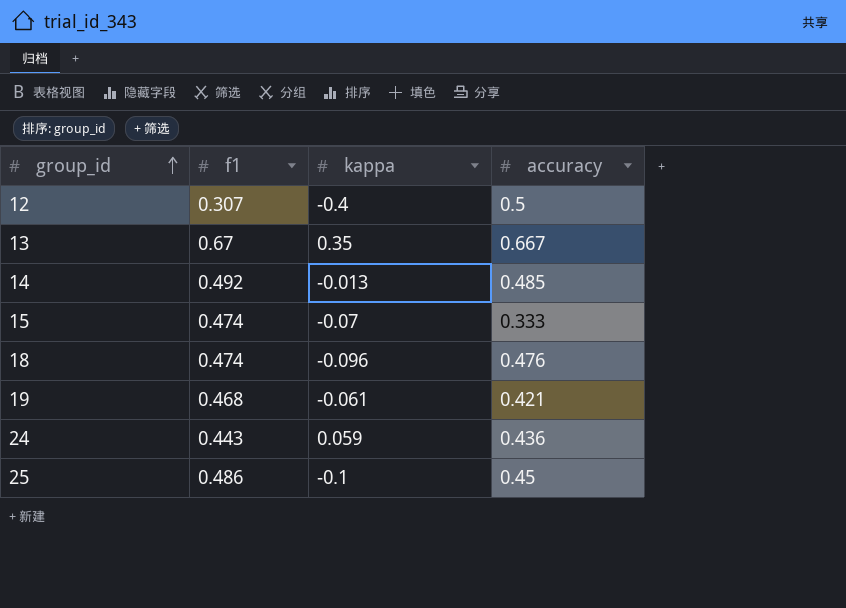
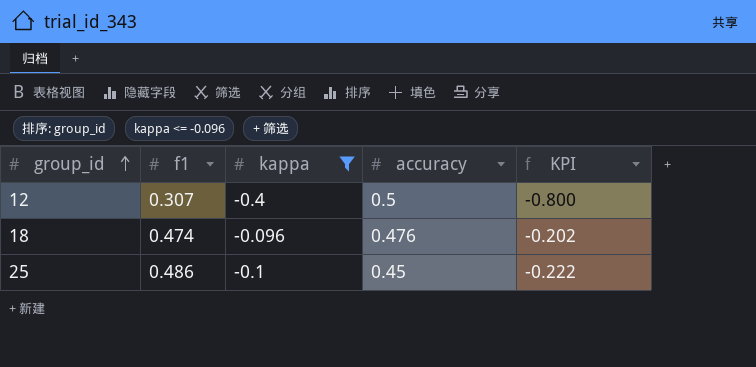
filter: none -> kappa <= -0.096
column KPI | formula: none -> [kappa] / [accuracy]

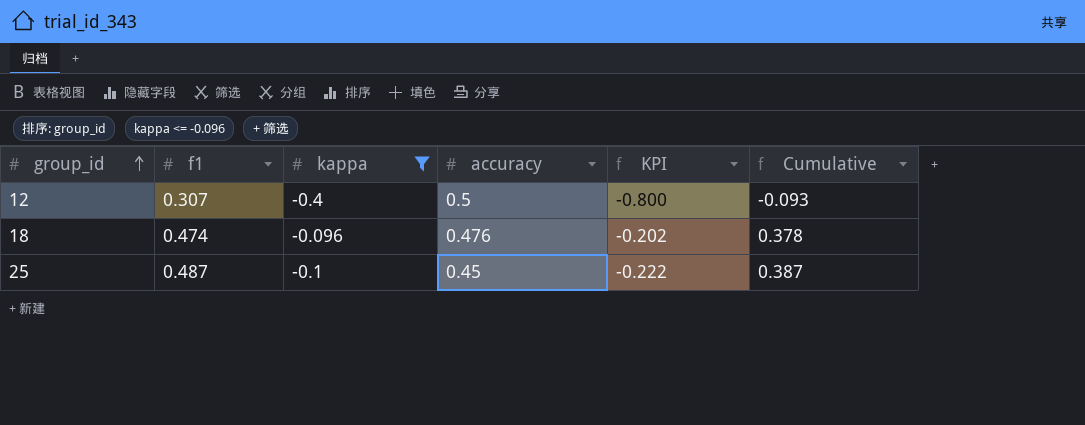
column Cumulative | formula: none -> [f1] + [kappa]
25 | f1: 0.486 -> 0.487

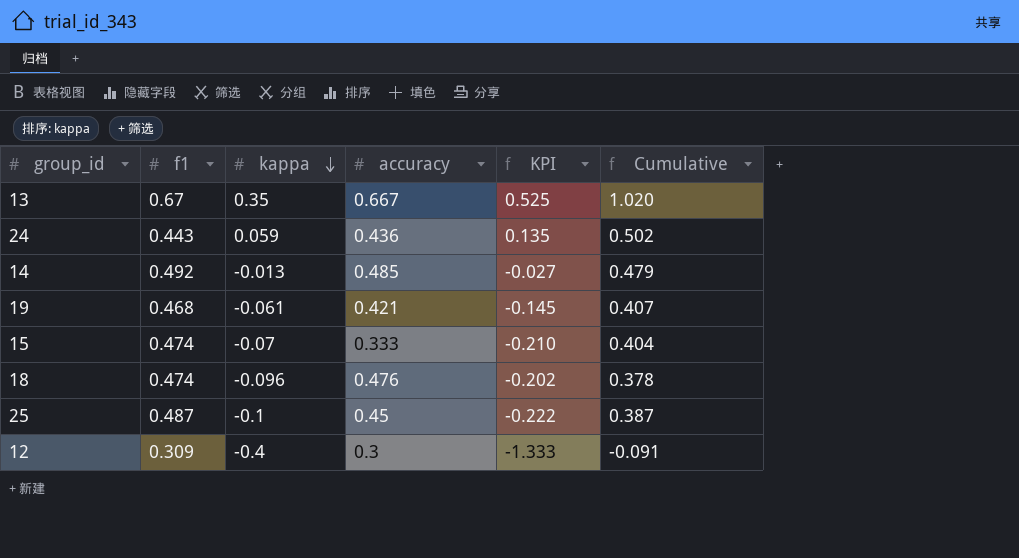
filter: kappa <= -0.096 -> none
row order: group_id ascending -> kappa descending
12 | f1: 0.307 -> 0.309
12 | accuracy: 0.5 -> 0.3
12 | KPI: -0.800 -> -1.333
12 | Cumulative: -0.093 -> -0.091

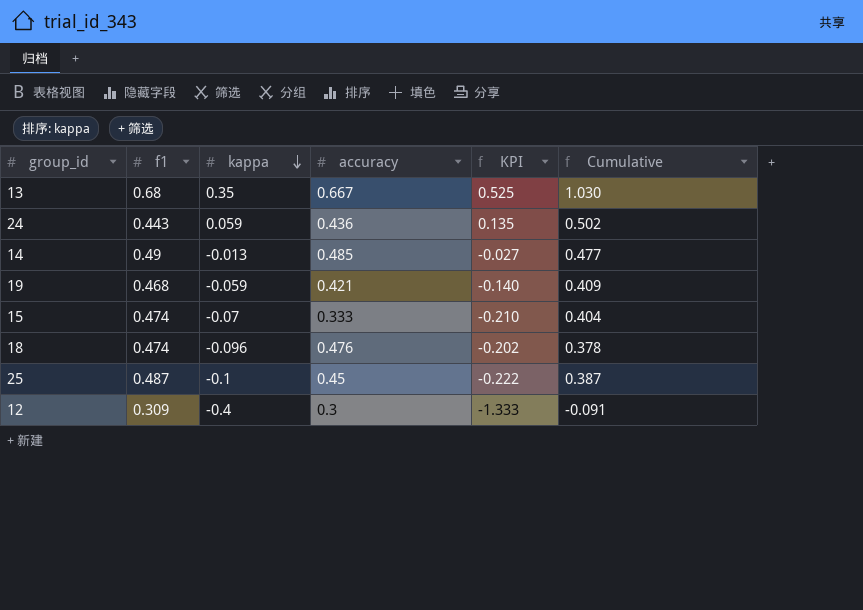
13 | f1: 0.67 -> 0.68
13 | Cumulative: 1.020 -> 1.030
14 | f1: 0.492 -> 0.49
14 | Cumulative: 0.479 -> 0.477
19 | kappa: -0.061 -> -0.059
19 | KPI: -0.145 -> -0.140
19 | Cumulative: 0.407 -> 0.409

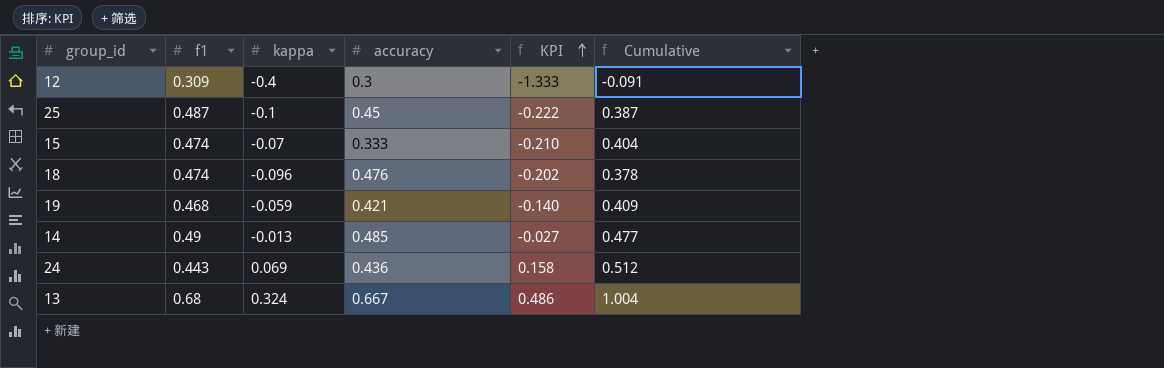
row order: kappa descending -> KPI ascending
24 | kappa: 0.059 -> 0.069
24 | KPI: 0.135 -> 0.158
24 | Cumulative: 0.502 -> 0.512
13 | kappa: 0.35 -> 0.324
13 | KPI: 0.525 -> 0.486
13 | Cumulative: 1.030 -> 1.004

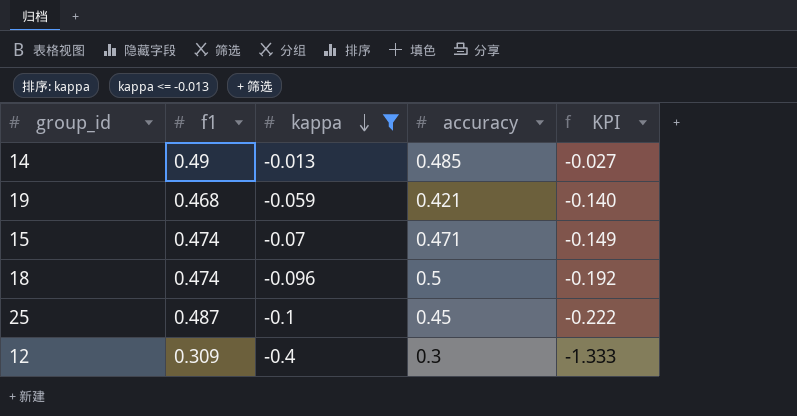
filter: none -> kappa <= -0.013
row order: KPI ascending -> kappa descending
column Cumulative | formula: [f1] + [kappa] -> none
15 | accuracy: 0.333 -> 0.471
15 | KPI: -0.210 -> -0.149
18 | accuracy: 0.476 -> 0.5
18 | KPI: -0.202 -> -0.192

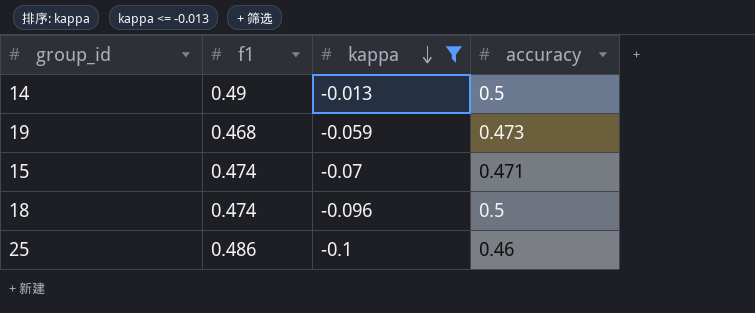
column KPI | formula: [kappa] / [accuracy] -> none
row 12: 0.309 | -0.4 | 0.3 | -1.333 -> none
14 | accuracy: 0.485 -> 0.5
19 | accuracy: 0.421 -> 0.473
25 | f1: 0.487 -> 0.486
25 | accuracy: 0.45 -> 0.46

